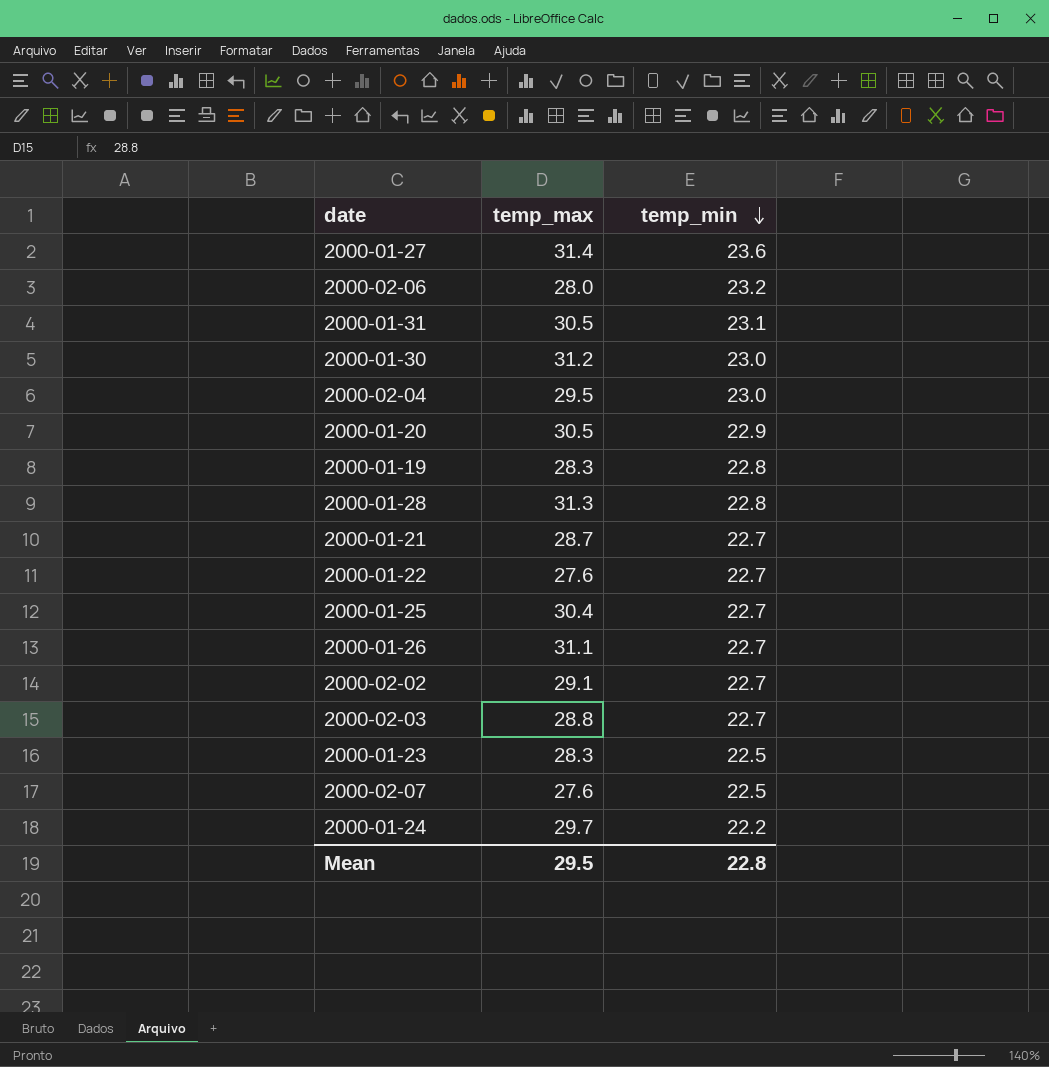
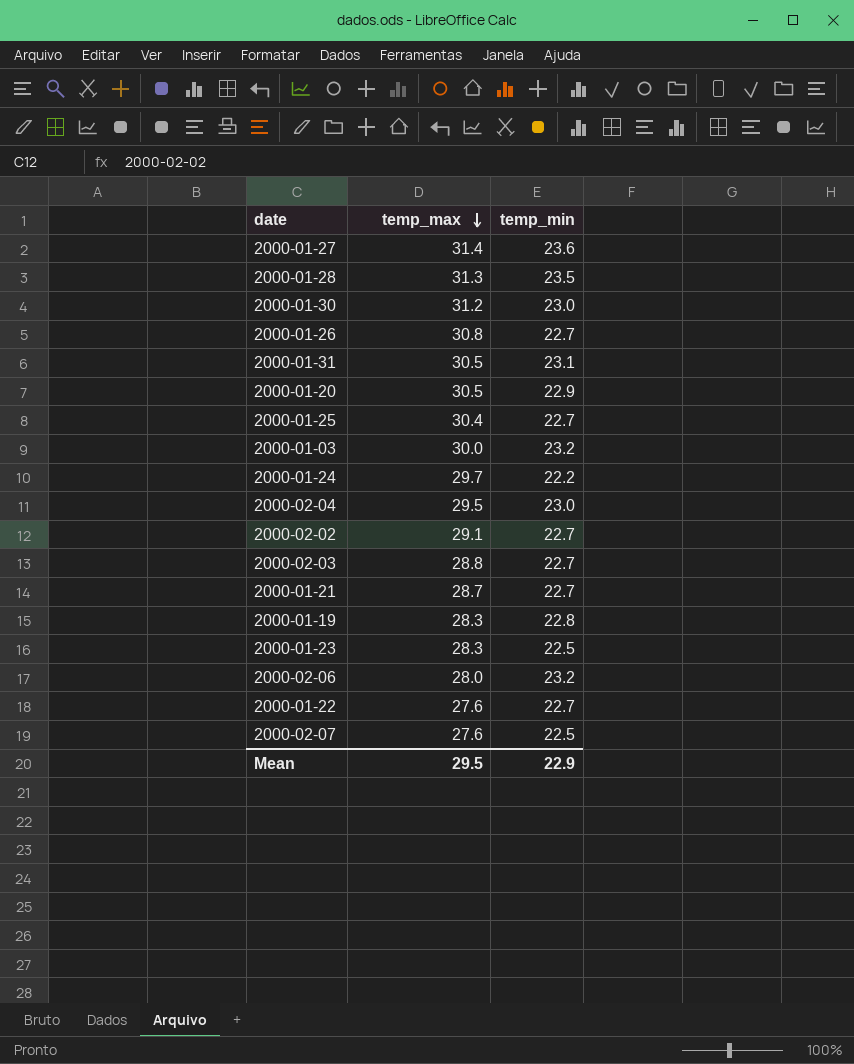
row order: temp_min descending -> temp_max descending
2000-01-28 | temp_min: 22.8 -> 23.5
2000-01-26 | temp_max: 31.1 -> 30.8
row 2000-01-03: none -> 30.0 | 23.2
Mean | temp_min: 22.8 -> 22.9

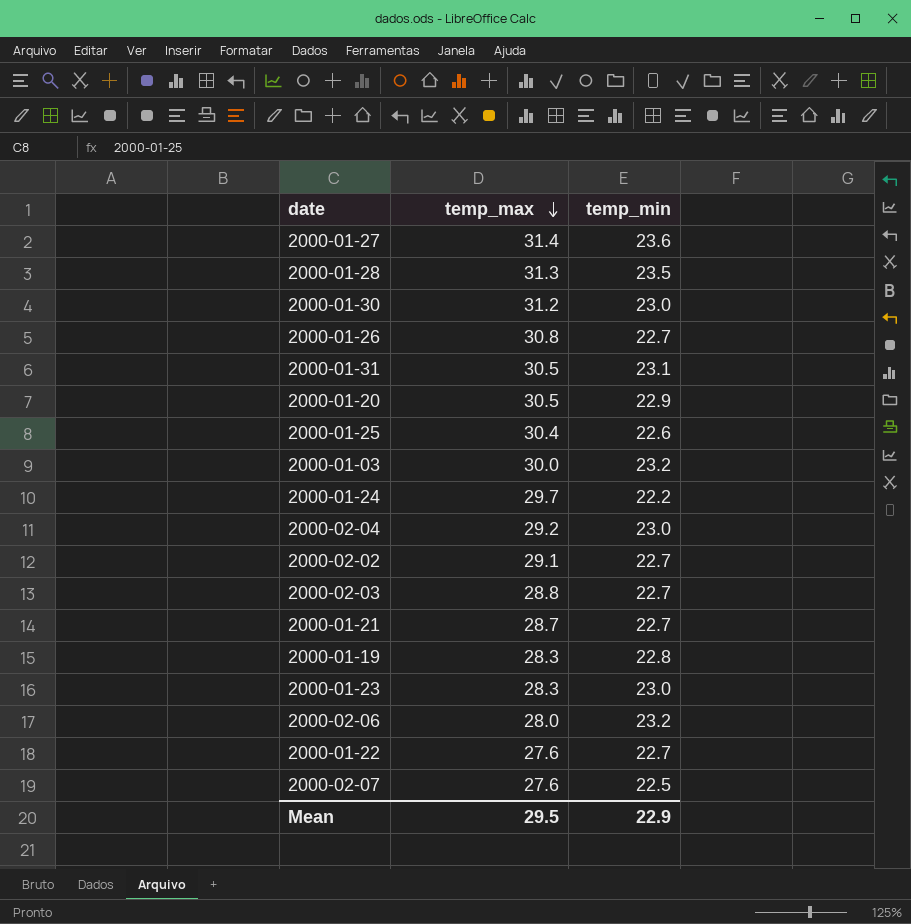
2000-01-25 | temp_min: 22.7 -> 22.6
2000-02-04 | temp_max: 29.5 -> 29.2
2000-01-23 | temp_min: 22.5 -> 23.0

